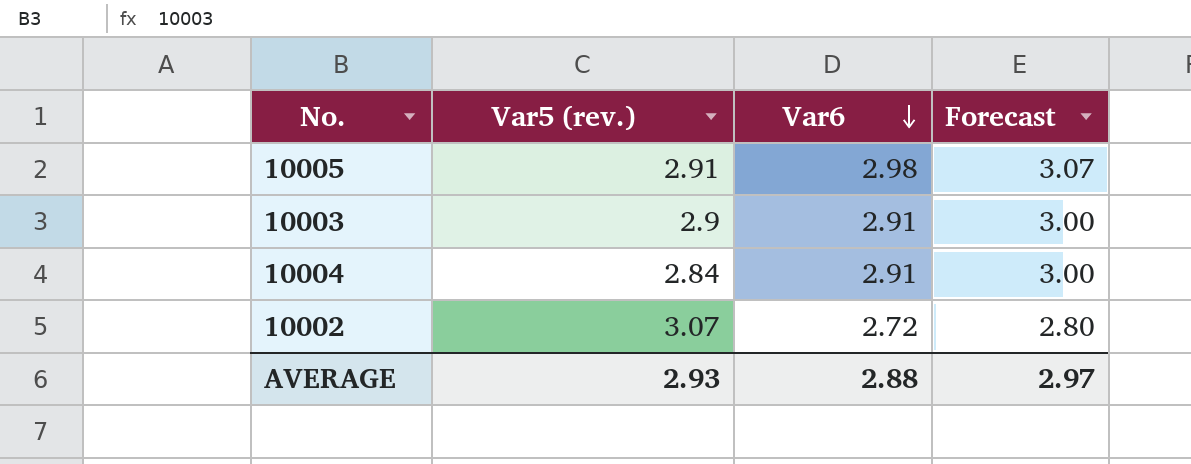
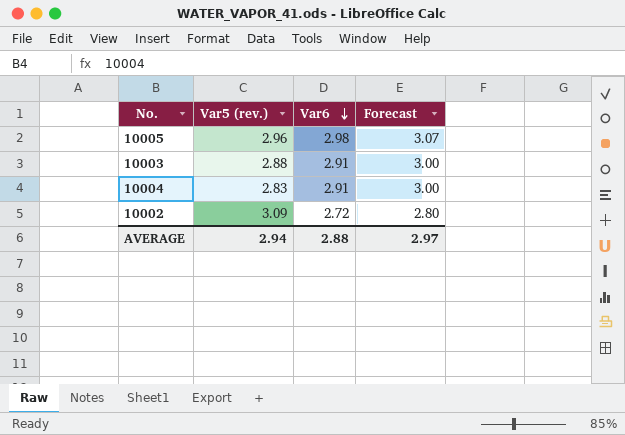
10005 | Var5 (rev.): 2.91 -> 2.96
10003 | Var5 (rev.): 2.9 -> 2.88
10004 | Var5 (rev.): 2.84 -> 2.83
10002 | Var5 (rev.): 3.07 -> 3.09
AVERAGE | Var5 (rev.): 2.93 -> 2.94

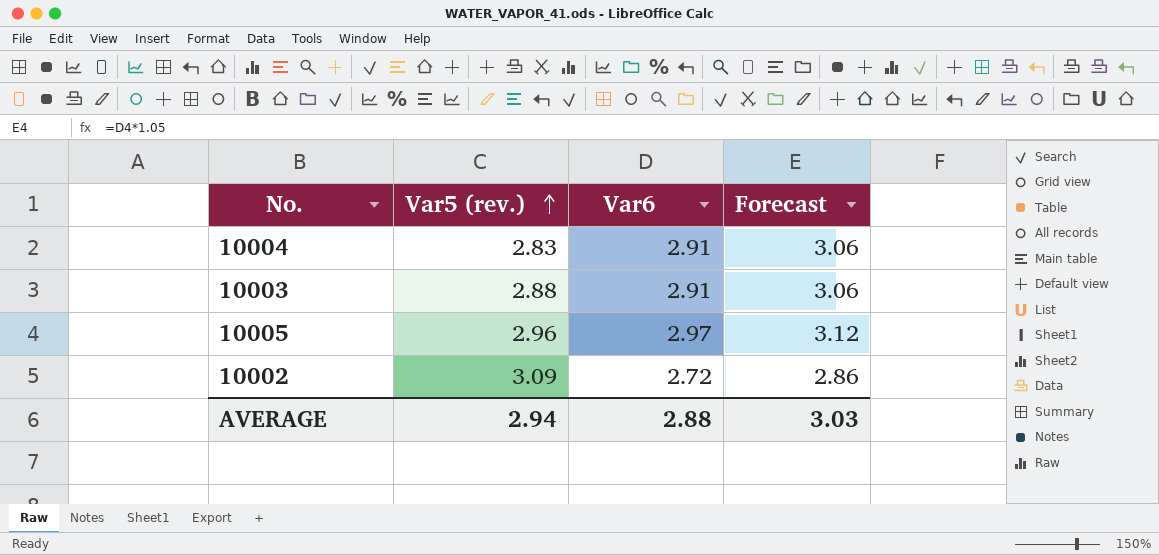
row order: Var6 descending -> Var5 (rev.) ascending
column Forecast | formula: [Var6] * 1.03 -> [Var6] * 1.05
10005 | Var6: 2.98 -> 2.97
AVERAGE | Forecast: 2.97 -> 3.03

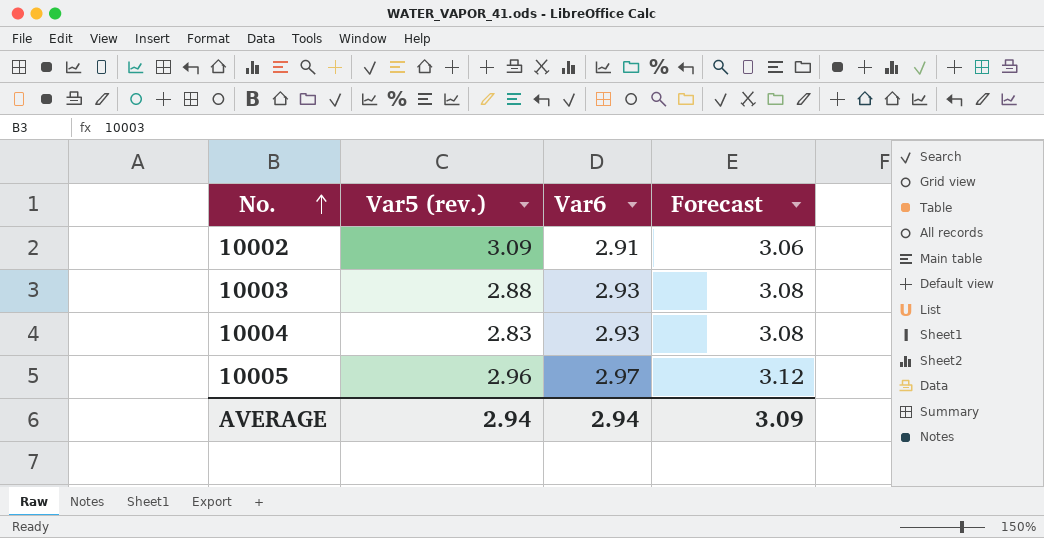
row order: Var5 (rev.) ascending -> No. ascending
10002 | Var6: 2.72 -> 2.91
10002 | Forecast: 2.86 -> 3.06
10003 | Var6: 2.91 -> 2.93
10003 | Forecast: 3.06 -> 3.08
10004 | Var6: 2.91 -> 2.93
10004 | Forecast: 3.06 -> 3.08
AVERAGE | Var6: 2.88 -> 2.94
AVERAGE | Forecast: 3.03 -> 3.09

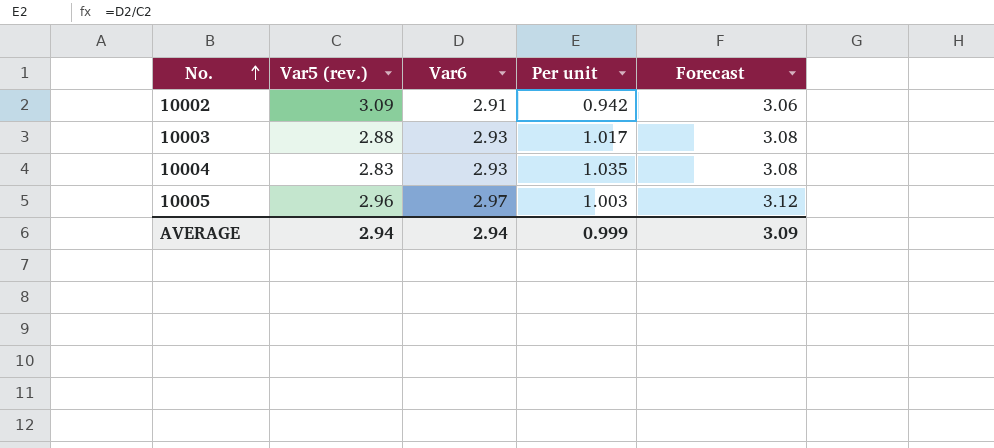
column Per unit | formula: none -> [Var6] / [Var5 (rev.)]

